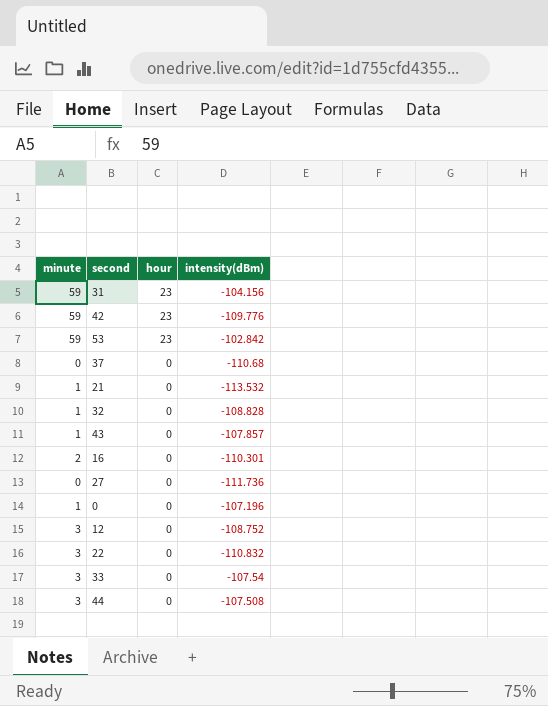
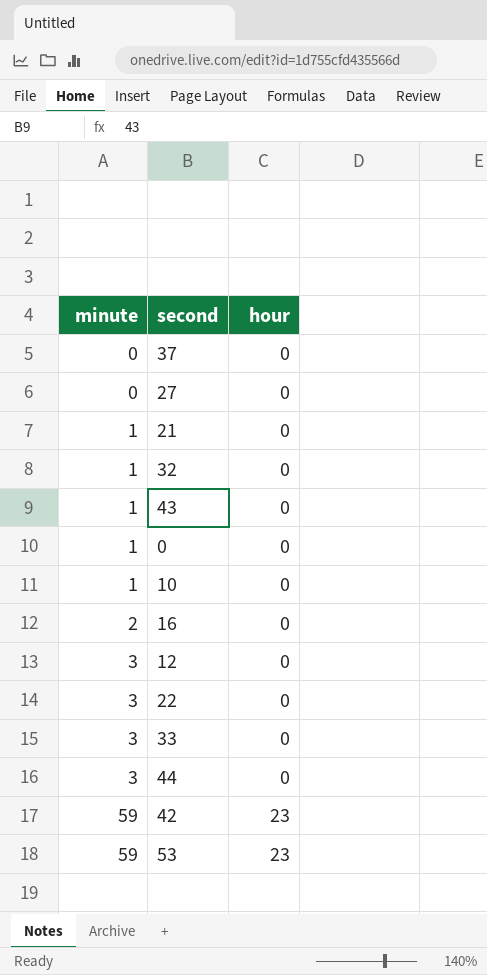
row order: hour descending -> minute ascending
column intensity(dBm) | position: 4 -> none
row 31: 59 | 23 | -104.156 -> none
row 10: none -> 1 | 0

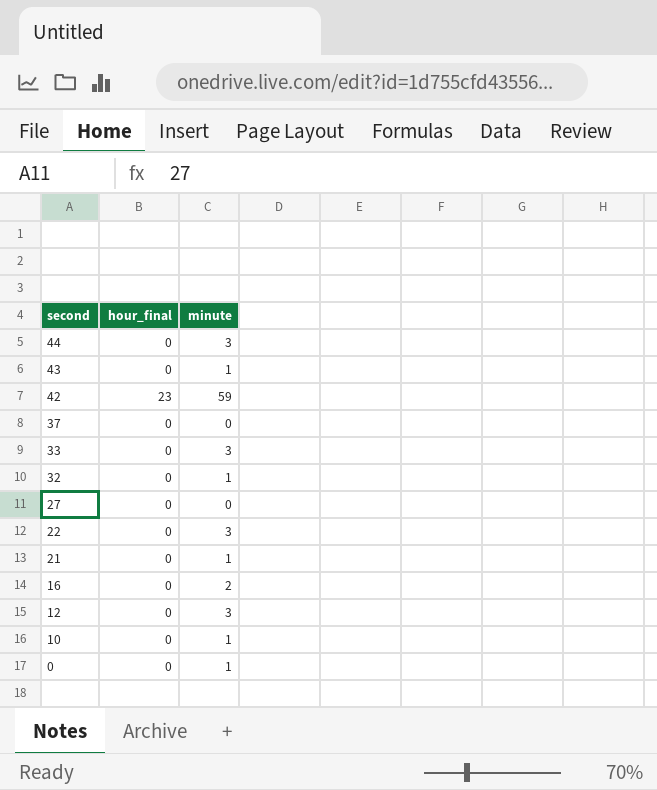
row order: minute ascending -> second descending
column name: hour -> hour_final
column minute | position: 1 -> 3
row 53: 59 | 23 -> none

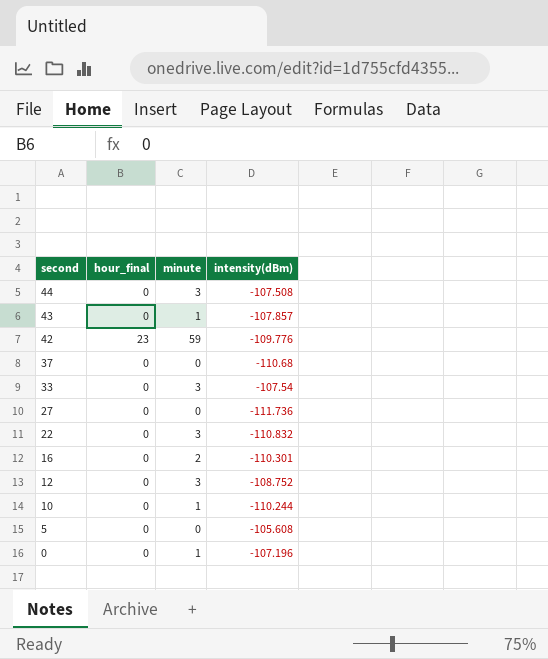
column intensity(dBm) | position: none -> 4
row 32: 0 | 1 -> none
row 21: 0 | 1 -> none
row 5: none -> 0 | 0 | -105.608

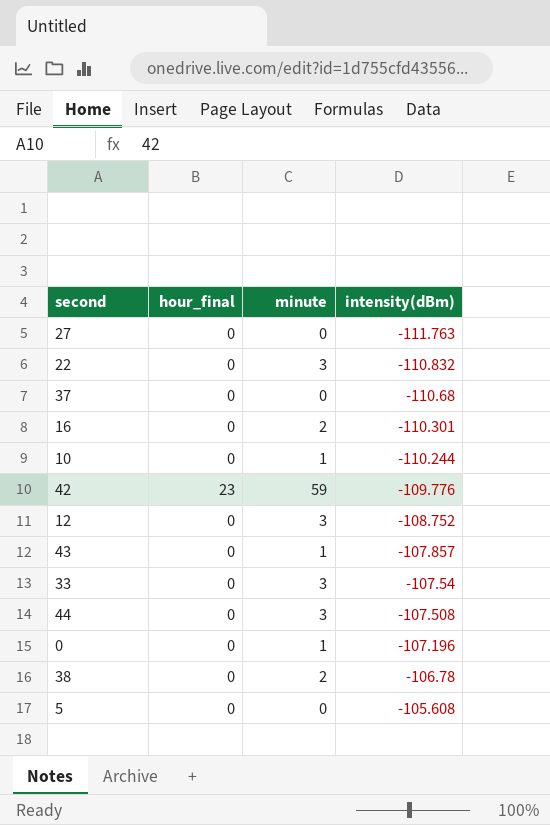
row order: second descending -> intensity(dBm) ascending
27 | intensity(dBm): -111.736 -> -111.763
row 38: none -> 0 | 2 | -106.78

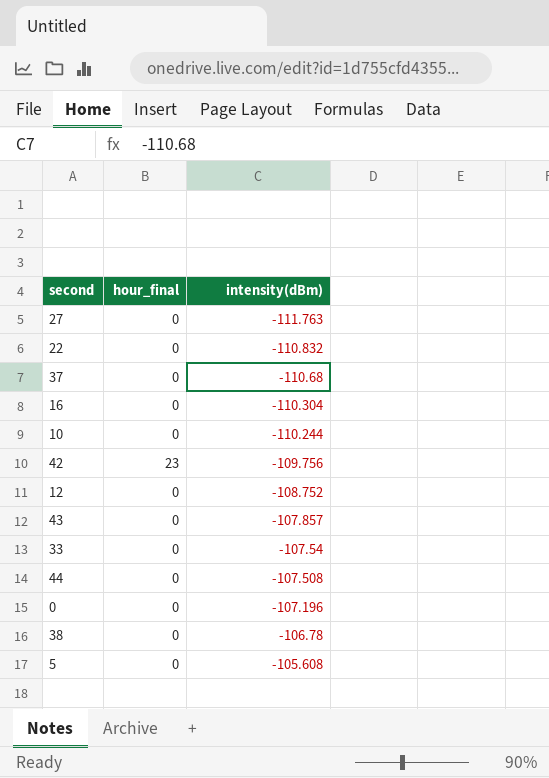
column minute | position: 3 -> none
16 | intensity(dBm): -110.301 -> -110.304
42 | intensity(dBm): -109.776 -> -109.756

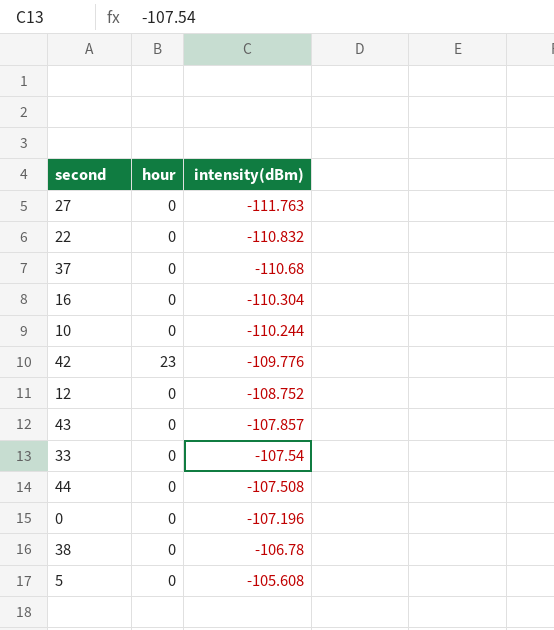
column name: hour_final -> hour
42 | intensity(dBm): -109.756 -> -109.776

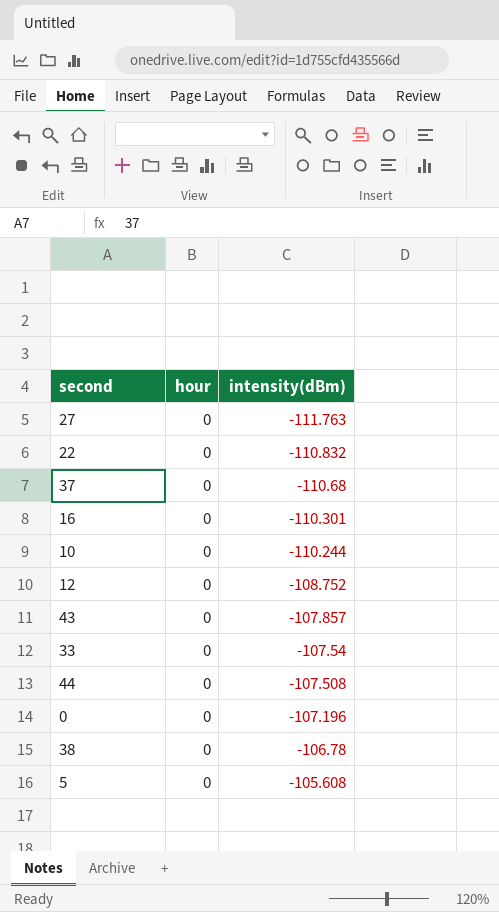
row 42: 23 | -109.776 -> none
16 | intensity(dBm): -110.304 -> -110.301

